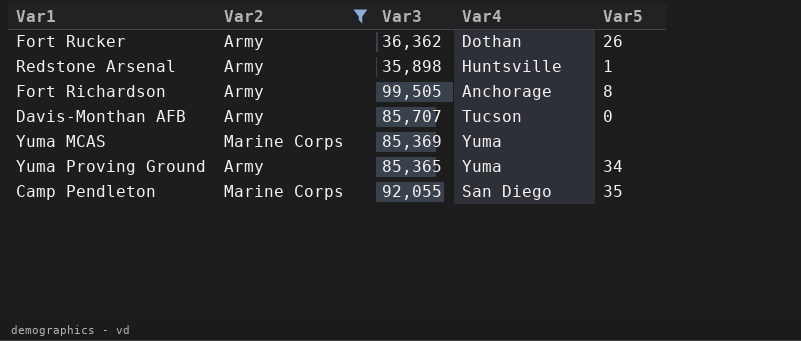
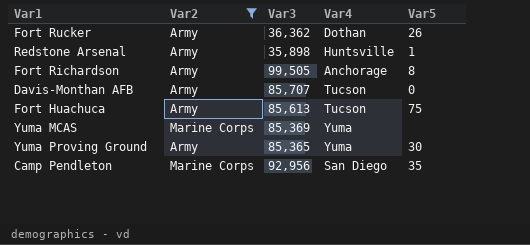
row Fort Huachuca: none -> Army | 85,613 | Tucson | 75
Yuma Proving Ground | Var5: 34 -> 30
Camp Pendleton | Var3: 92,055 -> 92,956

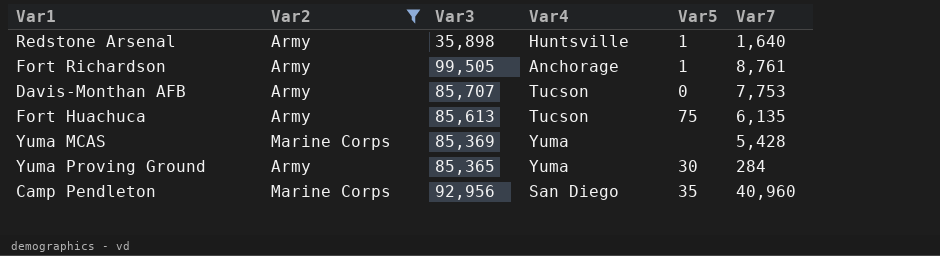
column Var7 | position: none -> 6
row Fort Rucker: Army | 36,362 | Dothan | 26 -> none
Fort Richardson | Var5: 8 -> 1

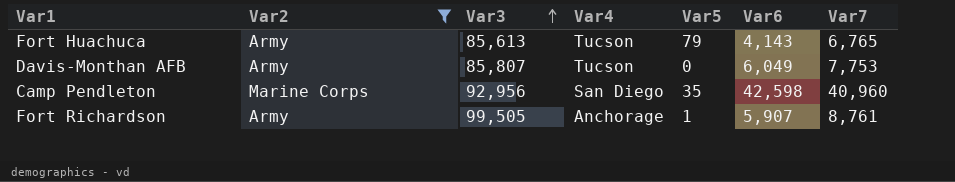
row order: none -> Var3 ascending
column Var6 | position: none -> 6
row Redstone Arsenal: Army | 35,898 | Huntsville | 1 | 1,640 -> none
row Yuma MCAS: Marine Corps | 85,369 | Yuma | none | 5,428 -> none
row Yuma Proving Ground: Army | 85,365 | Yuma | 30 | 284 -> none
Fort Huachuca | Var5: 75 -> 79
Fort Huachuca | Var7: 6,135 -> 6,765
Davis-Monthan AFB | Var3: 85,707 -> 85,807

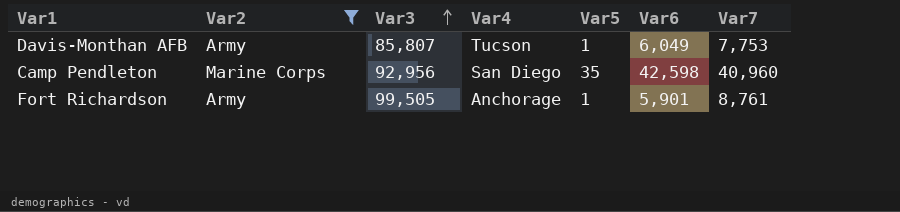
row Fort Huachuca: Army | 85,613 | Tucson | 79 | 4,143 | 6,765 -> none
Davis-Monthan AFB | Var5: 0 -> 1
Fort Richardson | Var6: 5,907 -> 5,901

